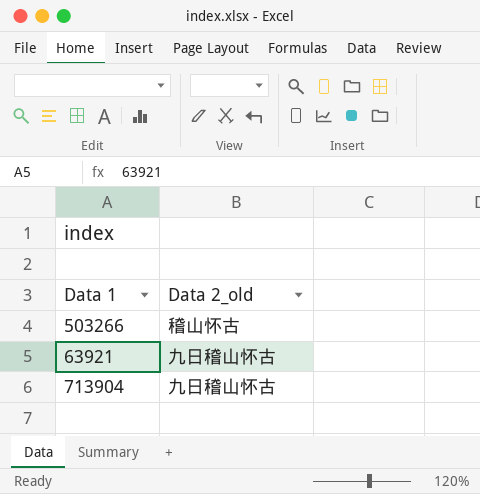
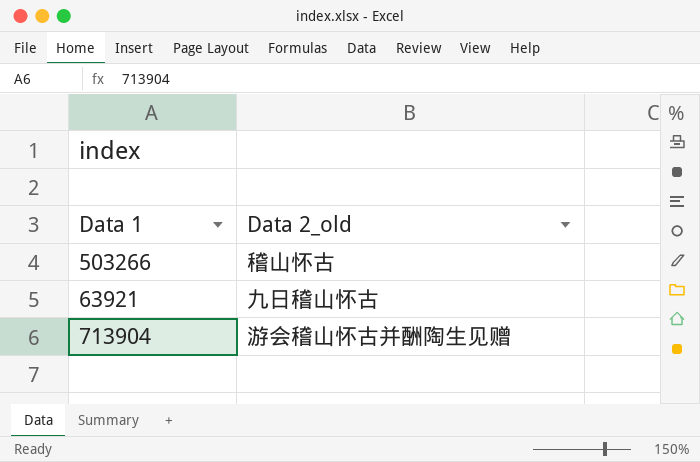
713904 | Data 2_old: 九日稽山怀古 -> 游会稽山怀古并酬陶生见赠

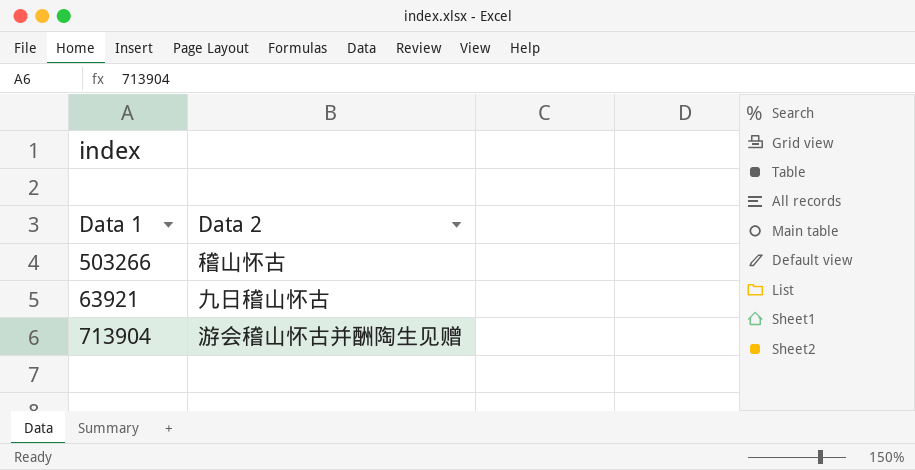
column name: Data 2_old -> Data 2

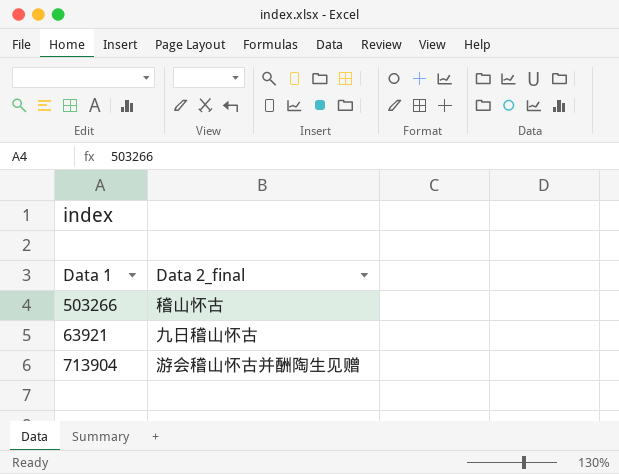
column name: Data 2 -> Data 2_final

